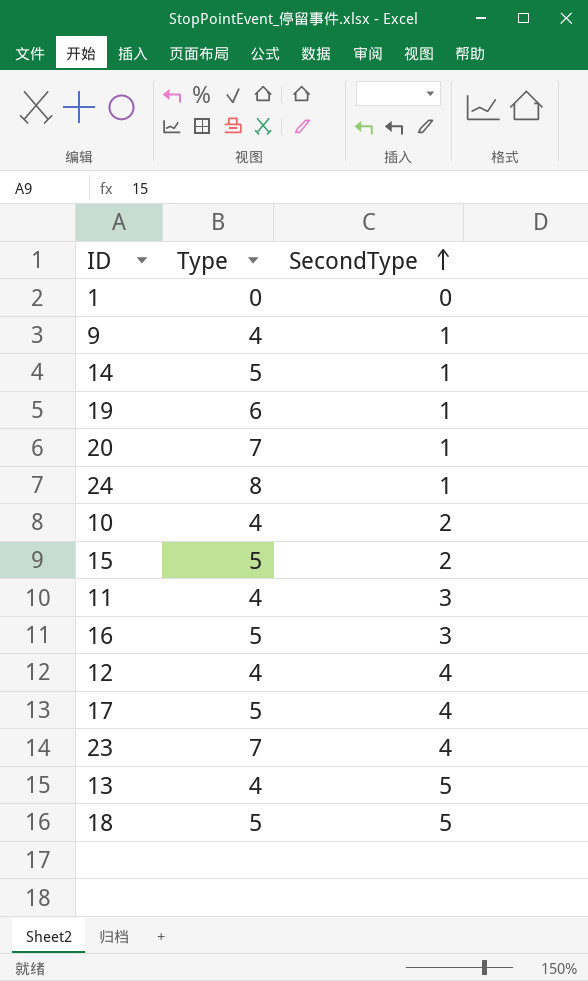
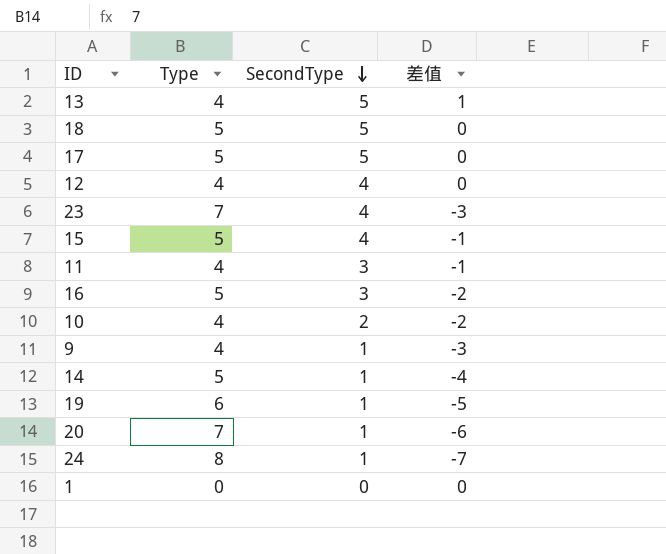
row order: SecondType ascending -> SecondType descending
column 差值 | formula: none -> [SecondType] - [Type]
17 | SecondType: 4 -> 5
15 | SecondType: 2 -> 4

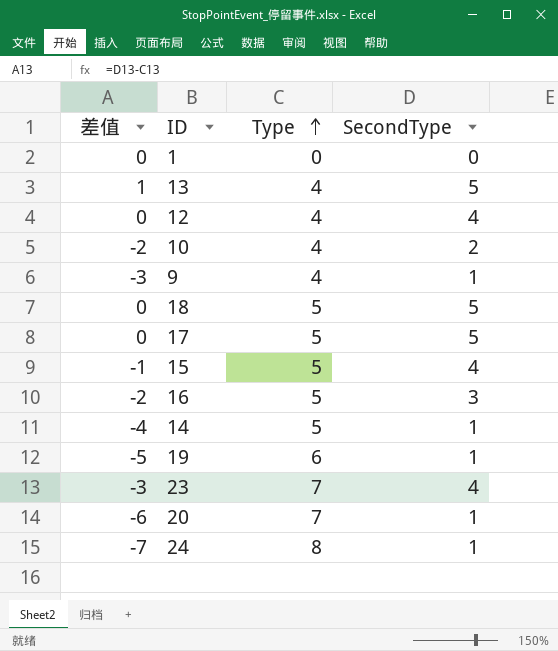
row order: SecondType descending -> Type ascending
column 差值 | position: 4 -> 1
row 11: 4 | 3 | -1 -> none

